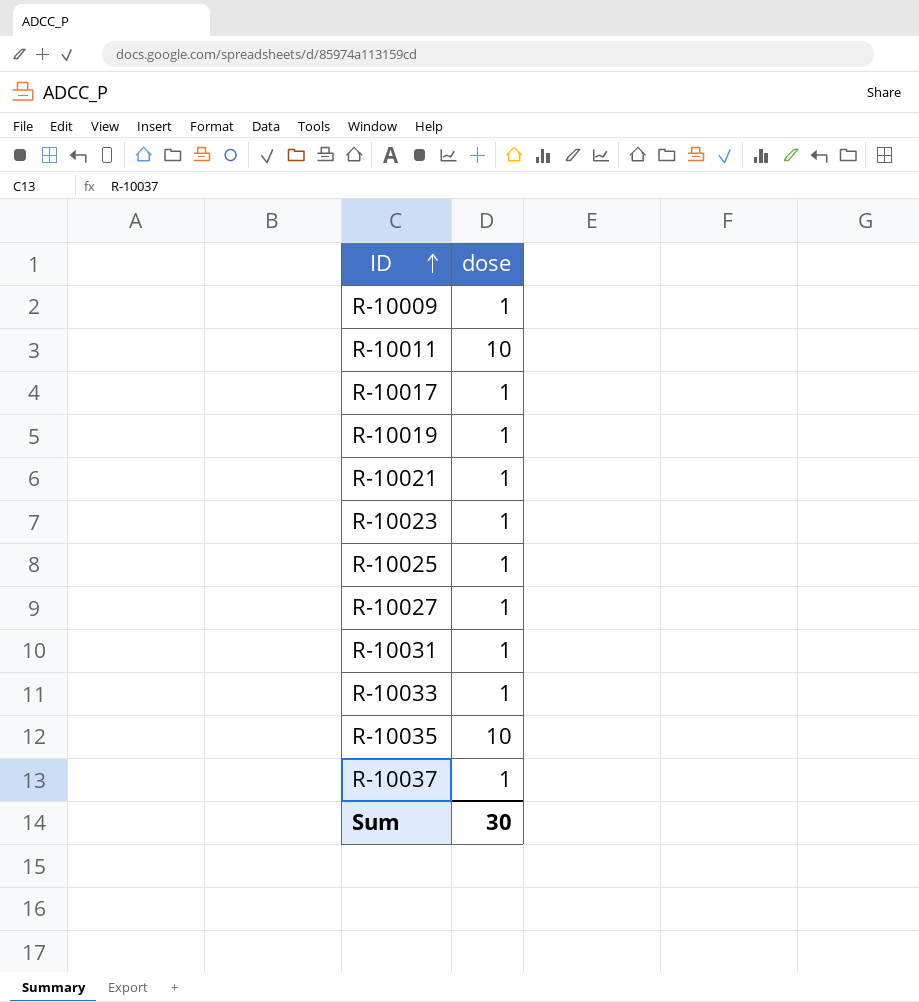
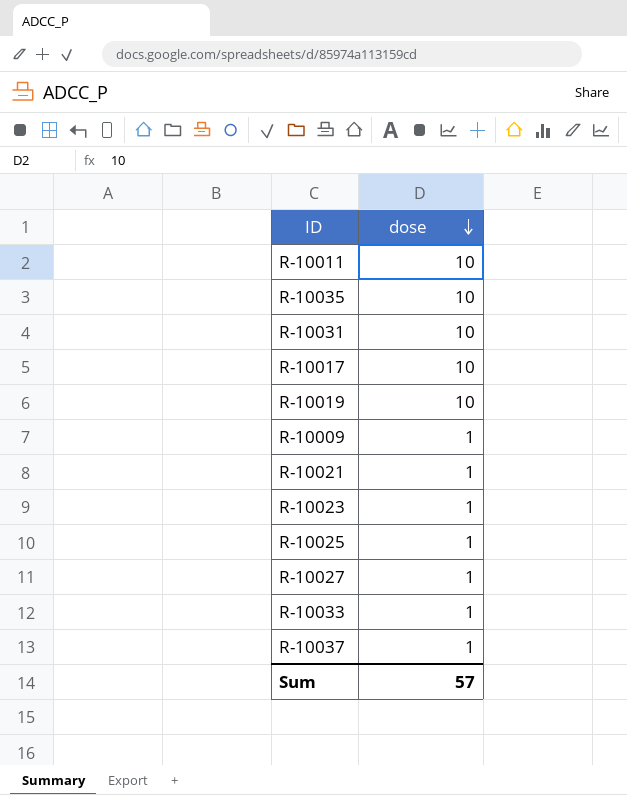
row order: ID ascending -> dose descending
R-10031 | dose: 1 -> 10
R-10017 | dose: 1 -> 10
R-10019 | dose: 1 -> 10
Sum | dose: 30 -> 57

